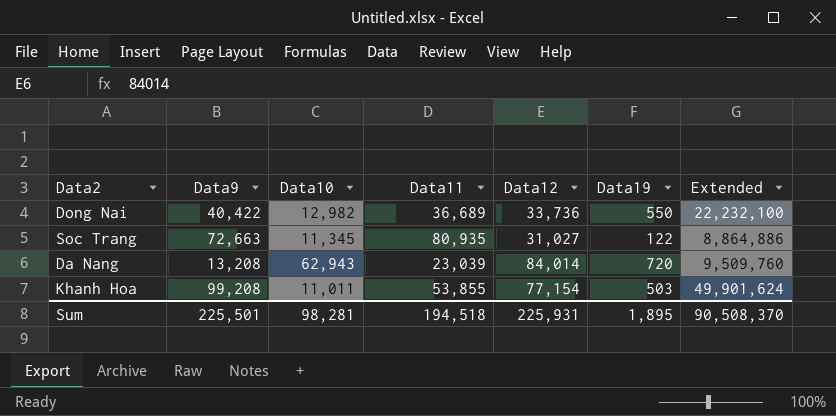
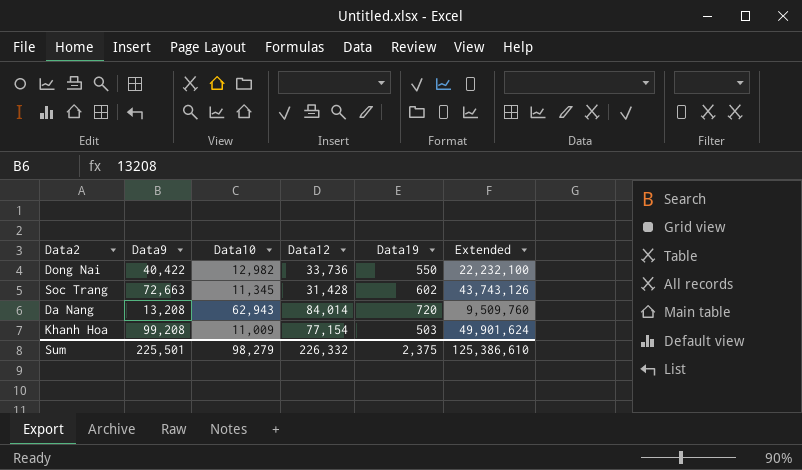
column Data11 | position: 4 -> none
Soc Trang | Data12: 31,027 -> 31,428
Soc Trang | Data19: 122 -> 602
Soc Trang | Extended: 8,864,886 -> 43,743,126
Khanh Hoa | Data10: 11,011 -> 11,009
Sum | Data10: 98,281 -> 98,279
Sum | Data12: 225,931 -> 226,332
Sum | Data19: 1,895 -> 2,375
Sum | Extended: 90,508,370 -> 125,386,610

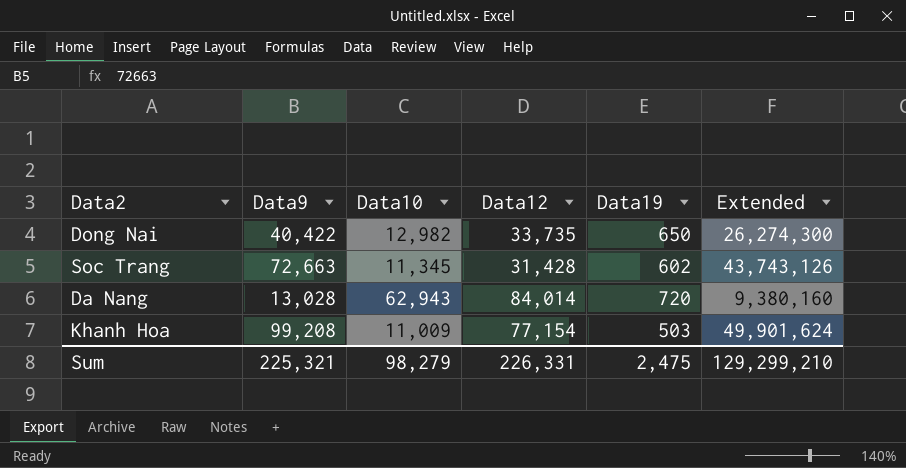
Dong Nai | Data12: 33,736 -> 33,735
Dong Nai | Data19: 550 -> 650
Dong Nai | Extended: 22,232,100 -> 26,274,300
Da Nang | Data9: 13,208 -> 13,028
Da Nang | Extended: 9,509,760 -> 9,380,160
Sum | Data9: 225,501 -> 225,321
Sum | Data12: 226,332 -> 226,331
Sum | Data19: 2,375 -> 2,475
Sum | Extended: 125,386,610 -> 129,299,210

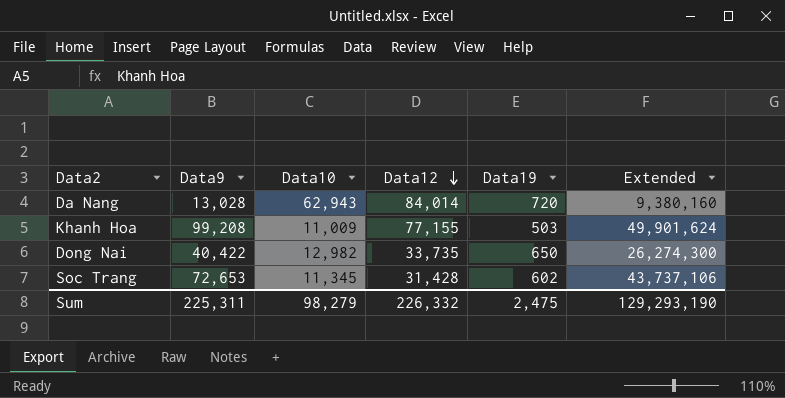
row order: none -> Data12 descending
Khanh Hoa | Data12: 77,154 -> 77,155
Soc Trang | Data9: 72,663 -> 72,653
Soc Trang | Extended: 43,743,126 -> 43,737,106
Sum | Data9: 225,321 -> 225,311
Sum | Data12: 226,331 -> 226,332
Sum | Extended: 129,299,210 -> 129,293,190

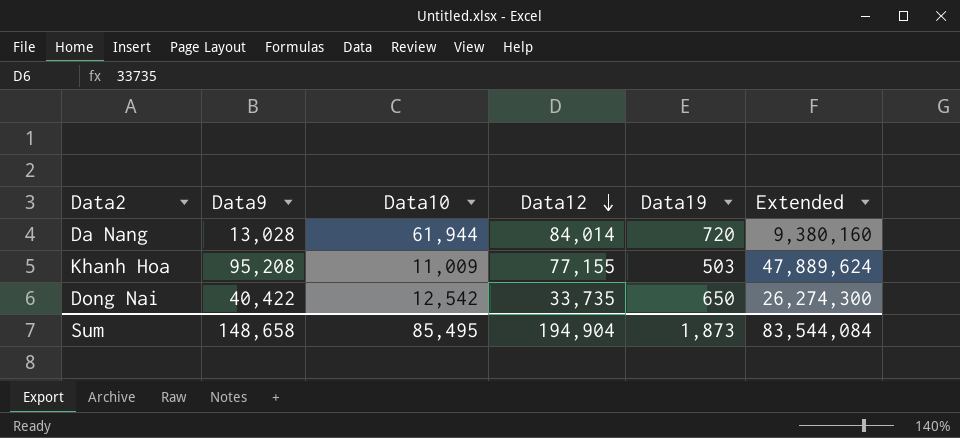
row Soc Trang: 72,653 | 11,345 | 31,428 | 602 | 43,737,106 -> none
Da Nang | Data10: 62,943 -> 61,944
Khanh Hoa | Data9: 99,208 -> 95,208
Khanh Hoa | Extended: 49,901,624 -> 47,889,624
Dong Nai | Data10: 12,982 -> 12,542
Sum | Data9: 225,311 -> 148,658
Sum | Data10: 98,279 -> 85,495
Sum | Data12: 226,332 -> 194,904
Sum | Data19: 2,475 -> 1,873
Sum | Extended: 129,293,190 -> 83,544,084

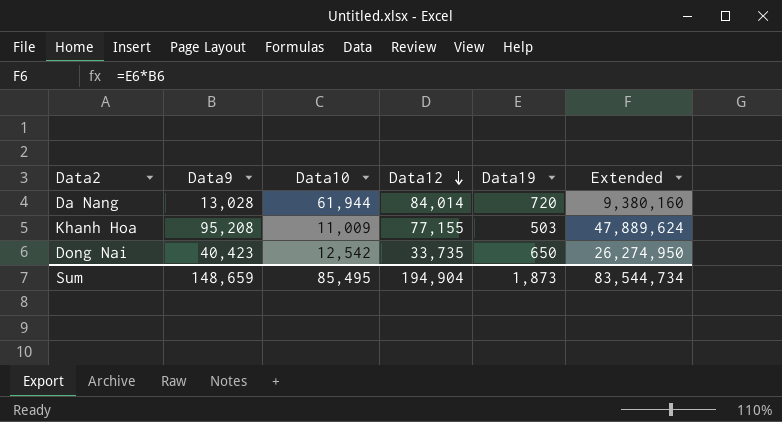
Dong Nai | Data9: 40,422 -> 40,423
Dong Nai | Extended: 26,274,300 -> 26,274,950
Sum | Data9: 148,658 -> 148,659
Sum | Extended: 83,544,084 -> 83,544,734

